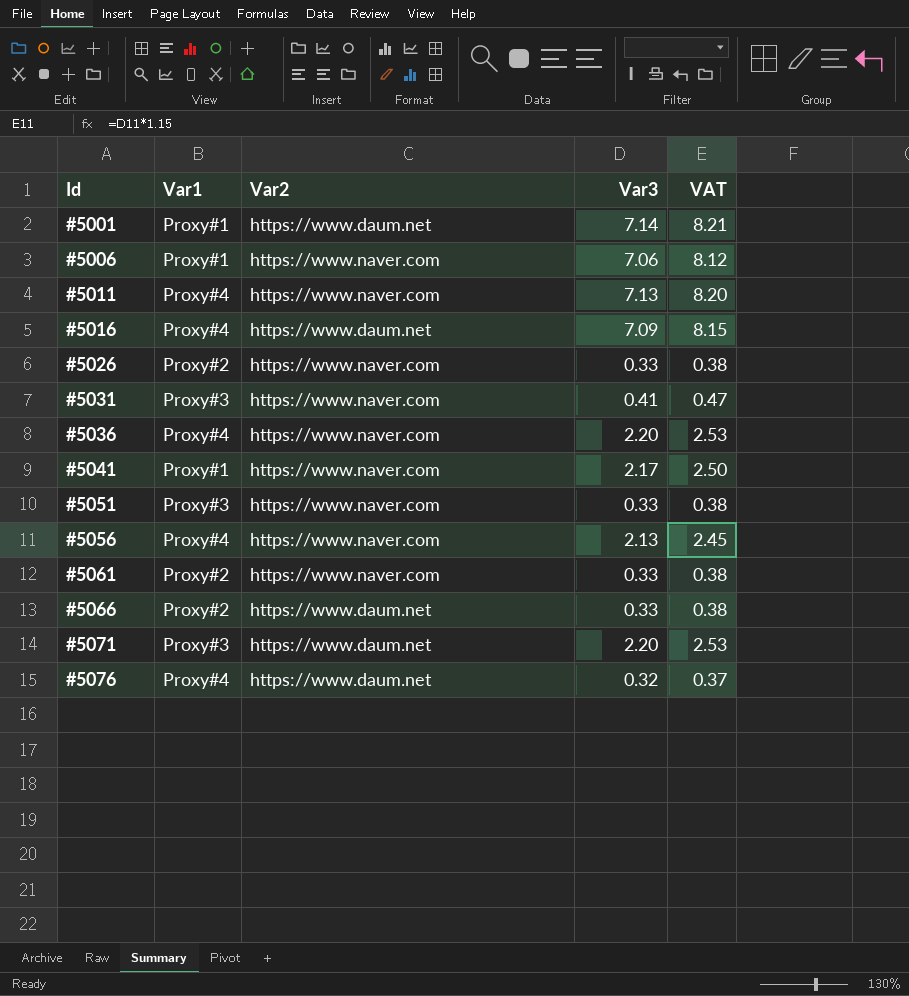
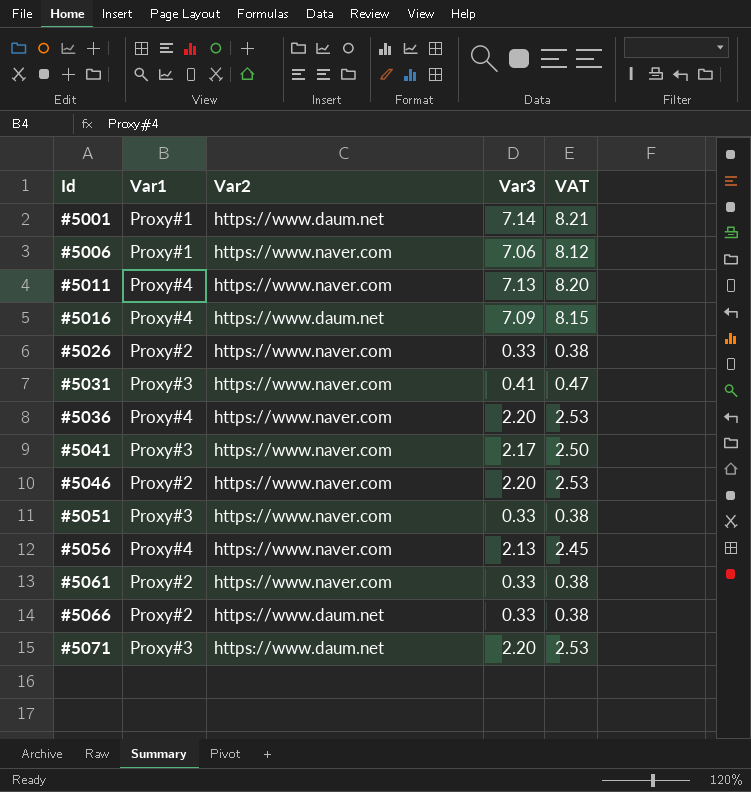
row #5076: Proxy#4 | https://www.daum.net | 0.32 | 0.37 -> none
#5041 | Var1: Proxy#1 -> Proxy#3
row #5046: none -> Proxy#2 | https://www.naver.com | 2.20 | 2.53

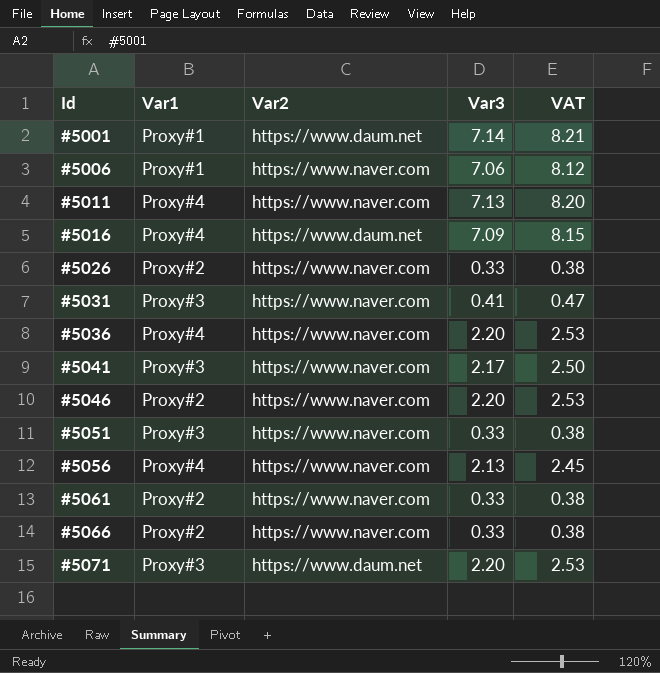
#5066 | Var2: https://www.daum.net -> https://www.naver.com

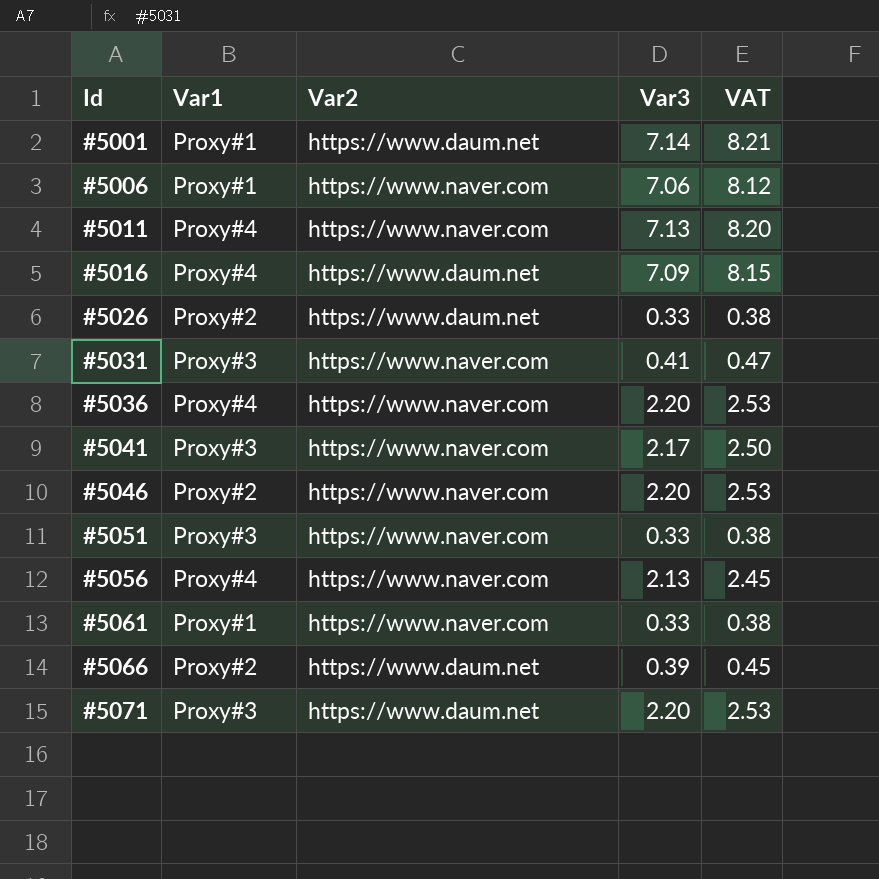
#5026 | Var2: https://www.naver.com -> https://www.daum.net
#5061 | Var1: Proxy#2 -> Proxy#1
#5066 | Var2: https://www.naver.com -> https://www.daum.net
#5066 | Var3: 0.33 -> 0.39
#5066 | VAT: 0.38 -> 0.45

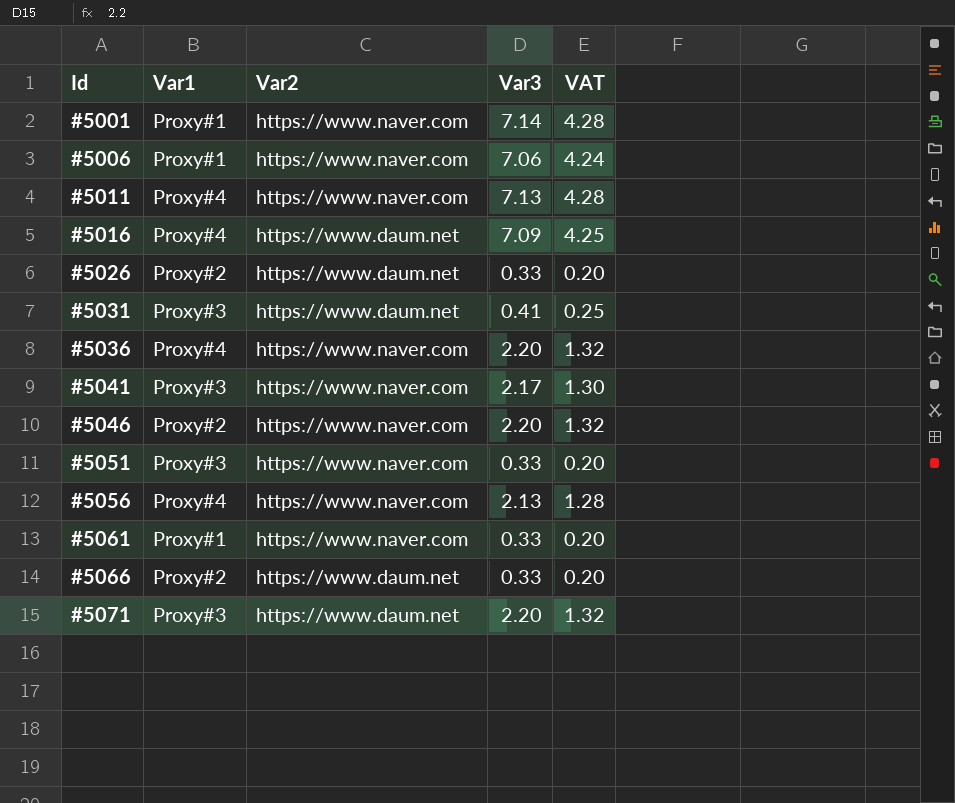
column VAT | formula: [Var3] * 1.15 -> [Var3] * 0.6
#5001 | Var2: https://www.daum.net -> https://www.naver.com
#5031 | Var2: https://www.naver.com -> https://www.daum.net
#5066 | Var3: 0.39 -> 0.33

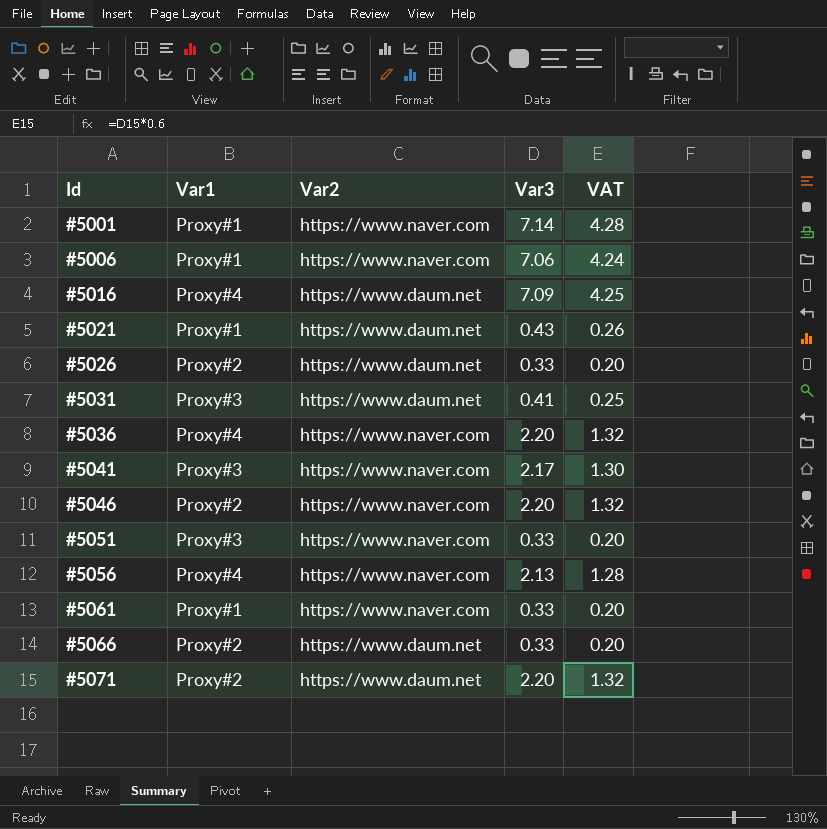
row #5011: Proxy#4 | https://www.naver.com | 7.13 | 4.28 -> none
row #5021: none -> Proxy#1 | https://www.daum.net | 0.43 | 0.26
#5071 | Var1: Proxy#3 -> Proxy#2

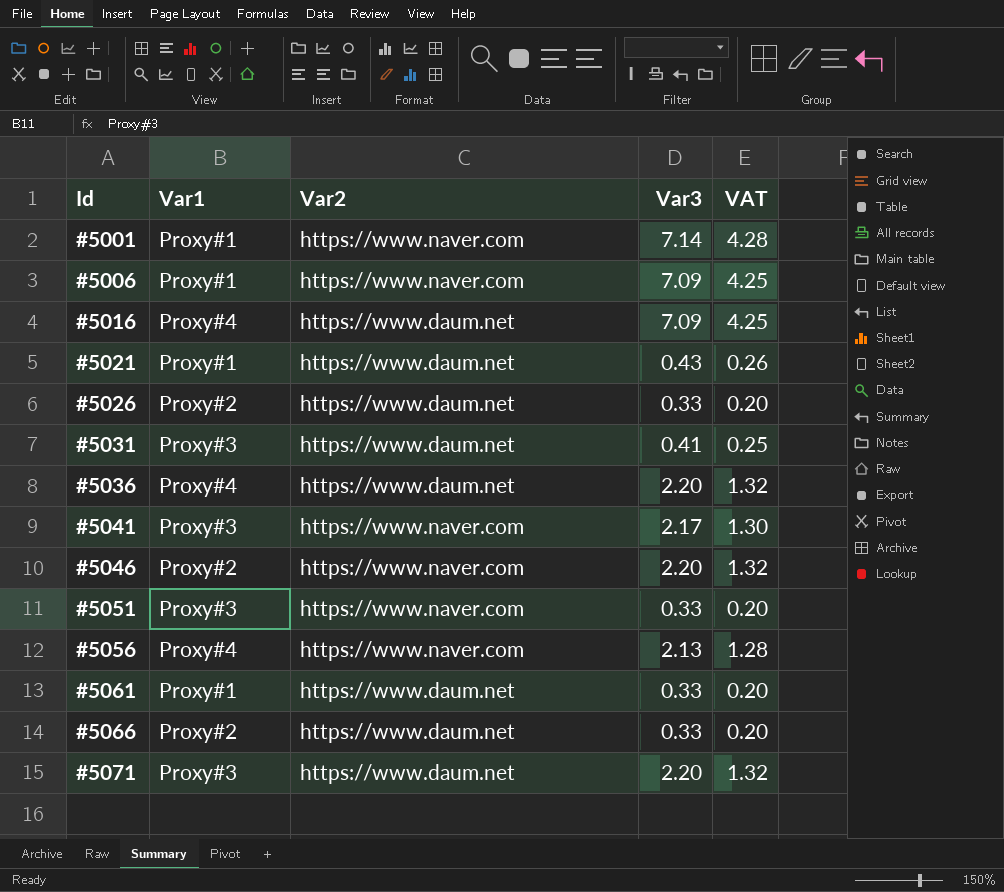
#5006 | Var3: 7.06 -> 7.09
#5006 | VAT: 4.24 -> 4.25
#5036 | Var2: https://www.naver.com -> https://www.daum.net
#5061 | Var2: https://www.naver.com -> https://www.daum.net
#5071 | Var1: Proxy#2 -> Proxy#3

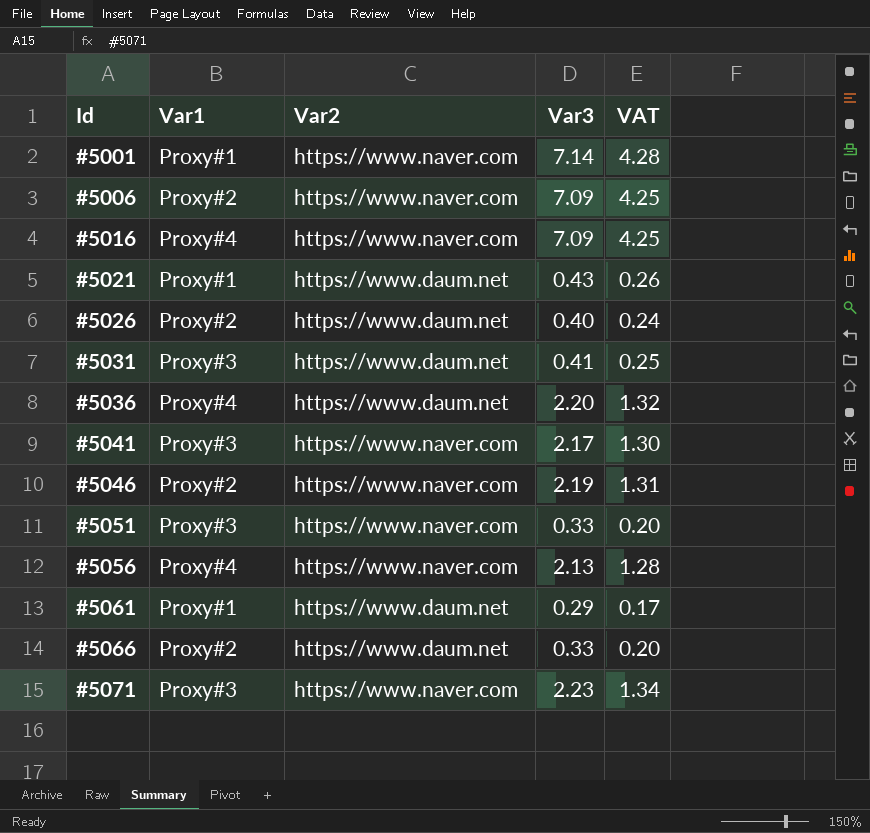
#5006 | Var1: Proxy#1 -> Proxy#2
#5016 | Var2: https://www.daum.net -> https://www.naver.com
#5026 | Var3: 0.33 -> 0.40
#5026 | VAT: 0.20 -> 0.24
#5046 | Var3: 2.20 -> 2.19
#5046 | VAT: 1.32 -> 1.31
#5061 | Var3: 0.33 -> 0.29
#5061 | VAT: 0.20 -> 0.17
#5071 | Var2: https://www.daum.net -> https://www.naver.com
#5071 | Var3: 2.20 -> 2.23
#5071 | VAT: 1.32 -> 1.34

